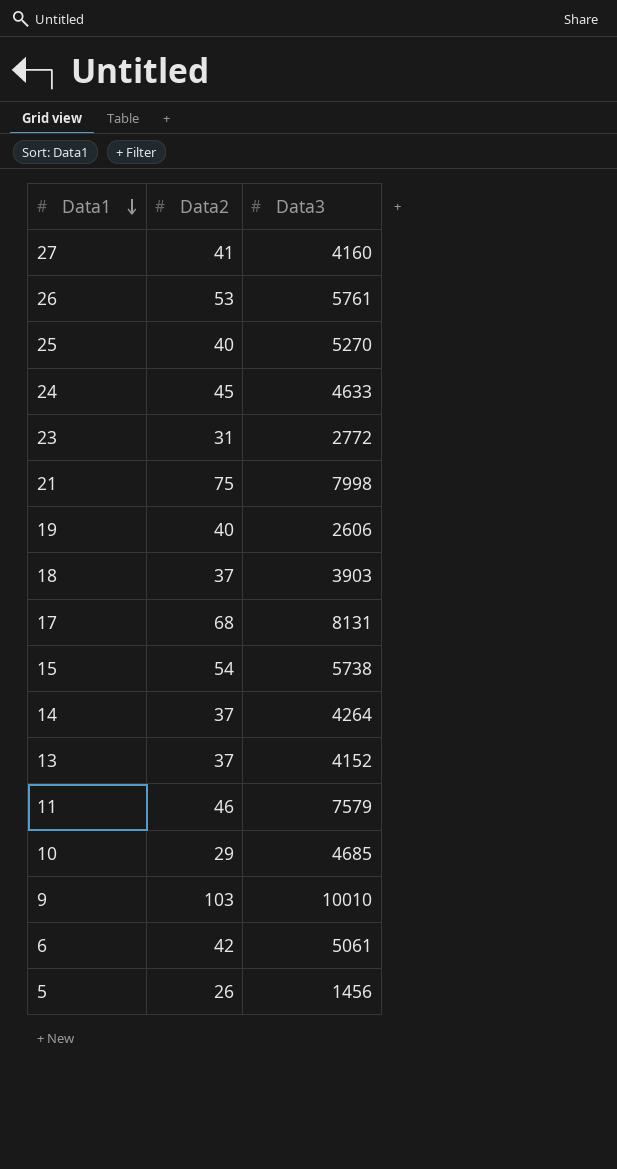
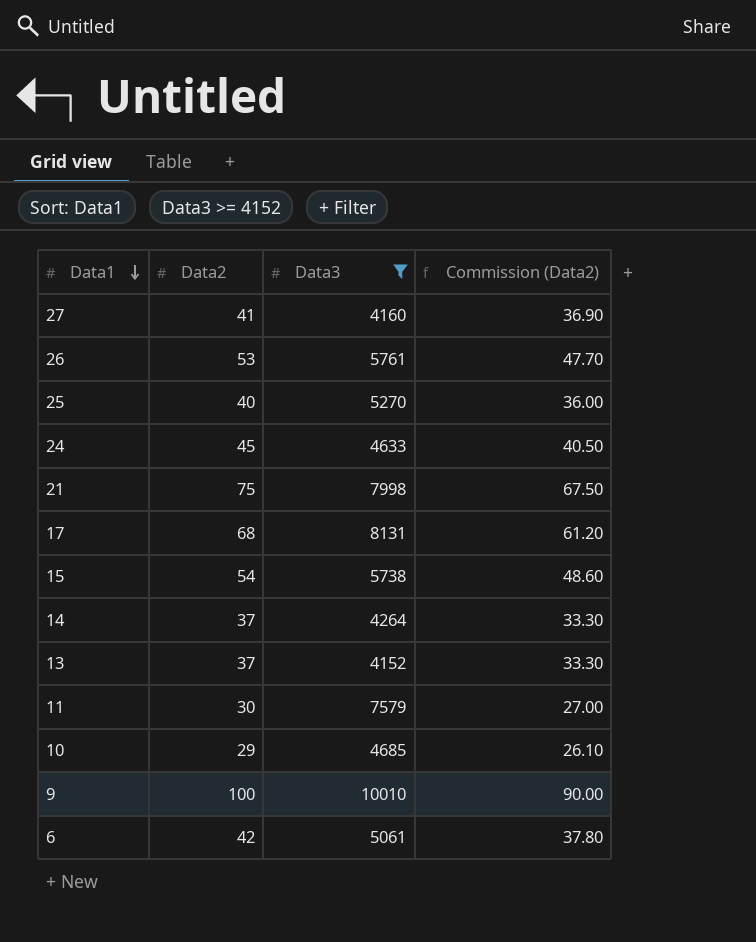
filter: none -> Data3 >= 4152
column Commission (Data2) | formula: none -> [Data2] * 0.9
11 | Data2: 46 -> 30
9 | Data2: 103 -> 100

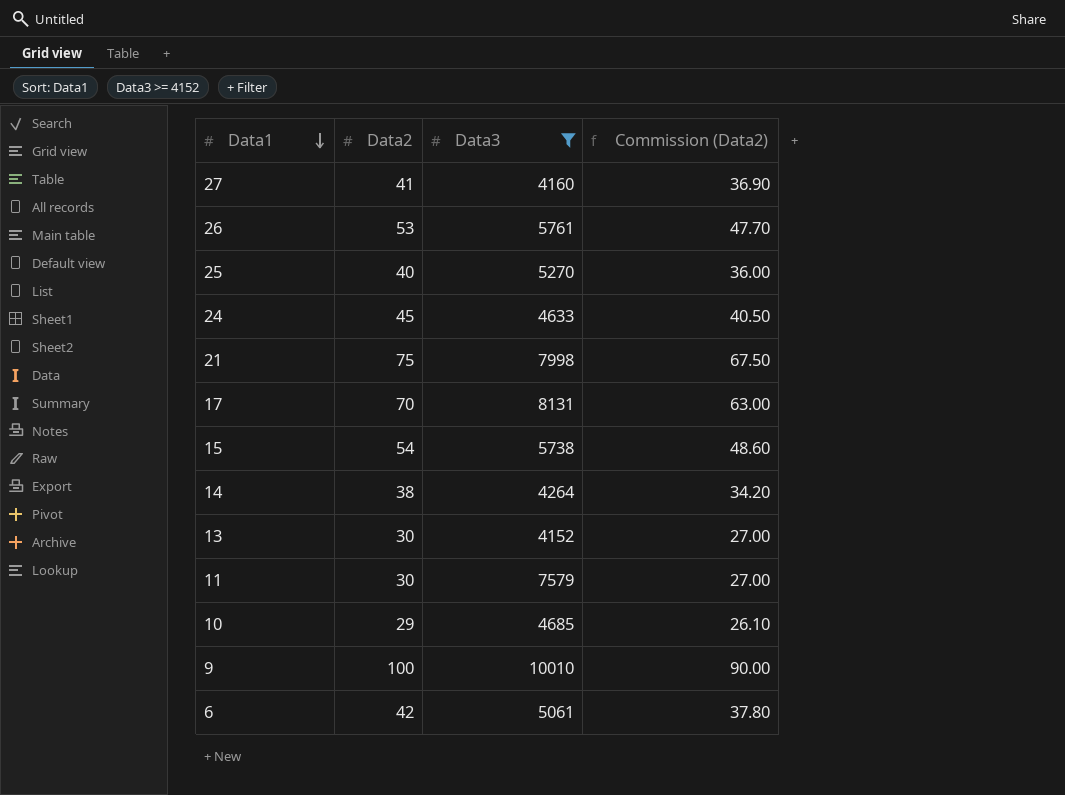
17 | Data2: 68 -> 70
17 | Commission (Data2): 61.20 -> 63.00
14 | Data2: 37 -> 38
14 | Commission (Data2): 33.30 -> 34.20
13 | Data2: 37 -> 30
13 | Commission (Data2): 33.30 -> 27.00

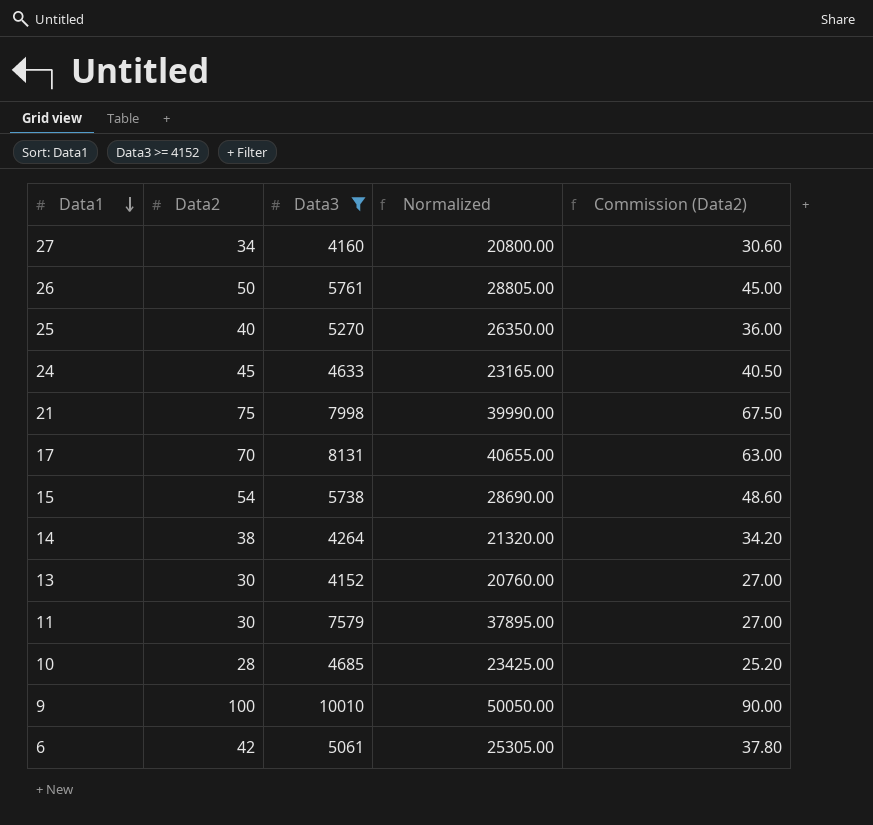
column Normalized | formula: none -> [Data3] * 5
27 | Data2: 41 -> 34
27 | Commission (Data2): 36.90 -> 30.60
26 | Data2: 53 -> 50
26 | Commission (Data2): 47.70 -> 45.00
10 | Data2: 29 -> 28
10 | Commission (Data2): 26.10 -> 25.20

